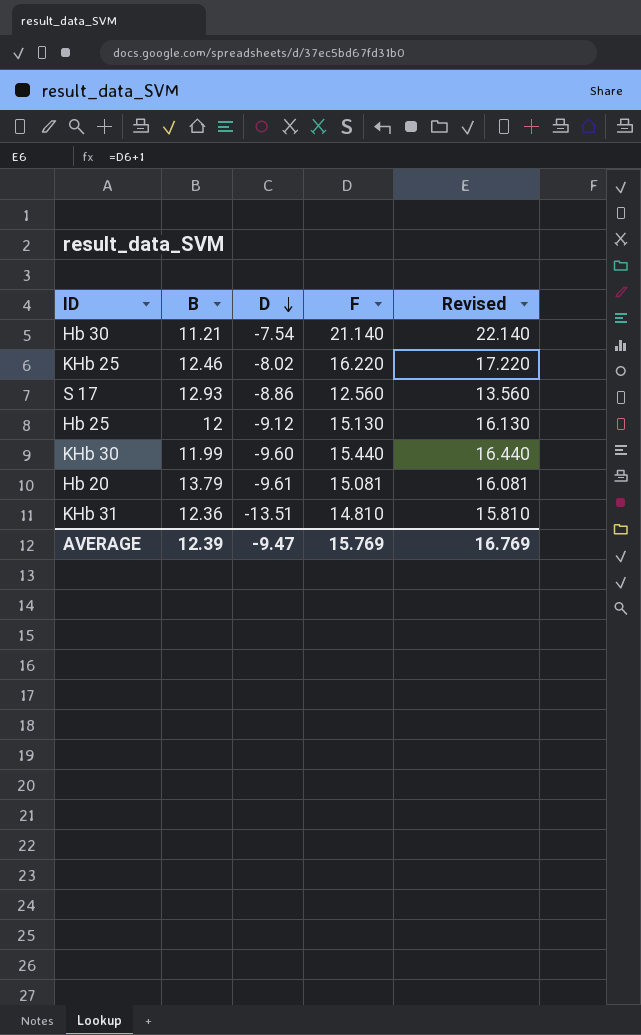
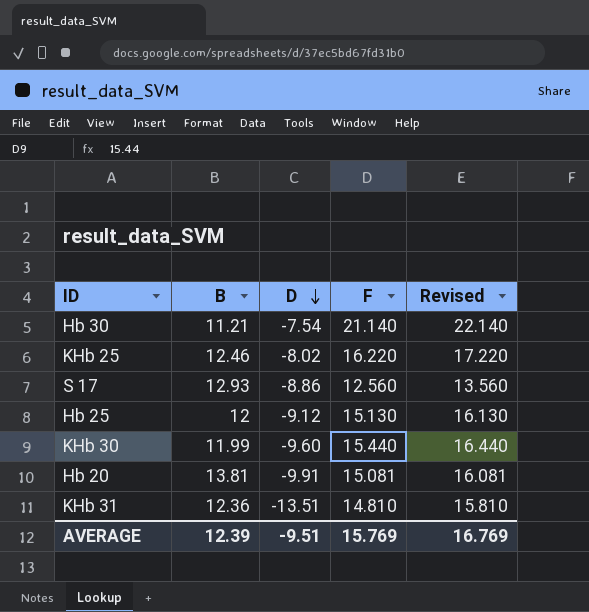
Hb 20 | B: 13.79 -> 13.81
Hb 20 | D: -9.61 -> -9.91
AVERAGE | D: -9.47 -> -9.51

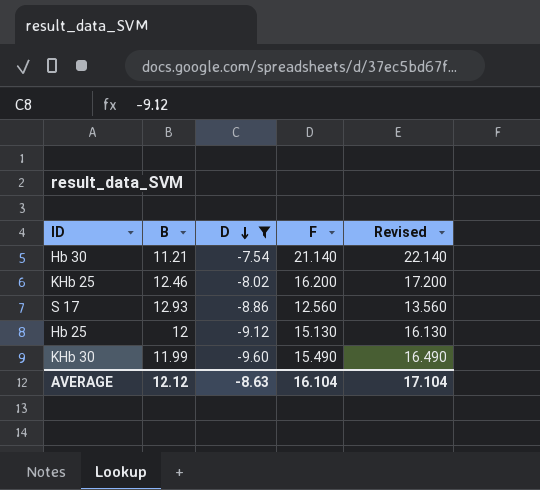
filter: none -> D >= -9.60
KHb 25 | F: 16.220 -> 16.200
KHb 25 | Revised: 17.220 -> 17.200
KHb 30 | F: 15.440 -> 15.490
KHb 30 | Revised: 16.440 -> 16.490
AVERAGE | B: 12.39 -> 12.12
AVERAGE | D: -9.51 -> -8.63
AVERAGE | F: 15.769 -> 16.104
AVERAGE | Revised: 16.769 -> 17.104

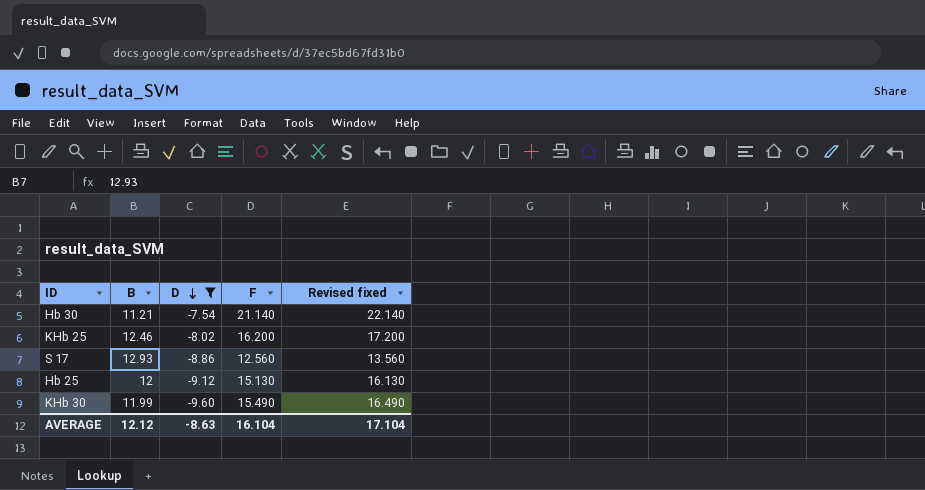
column name: Revised -> Revised fixed

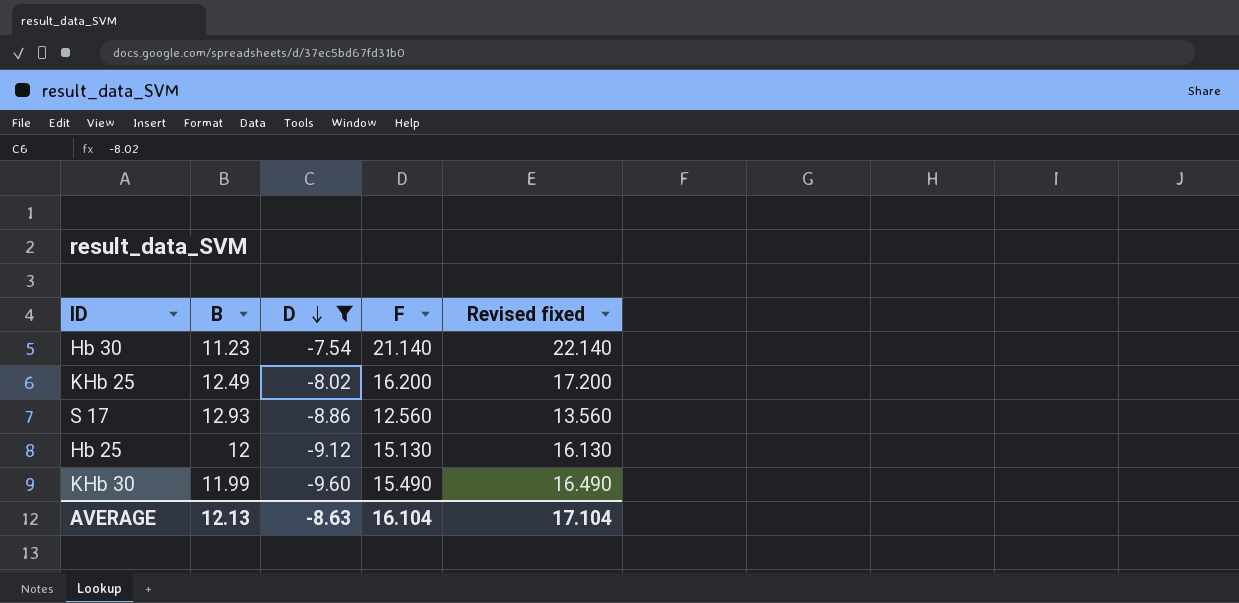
Hb 30 | B: 11.21 -> 11.23
KHb 25 | B: 12.46 -> 12.49
AVERAGE | B: 12.12 -> 12.13

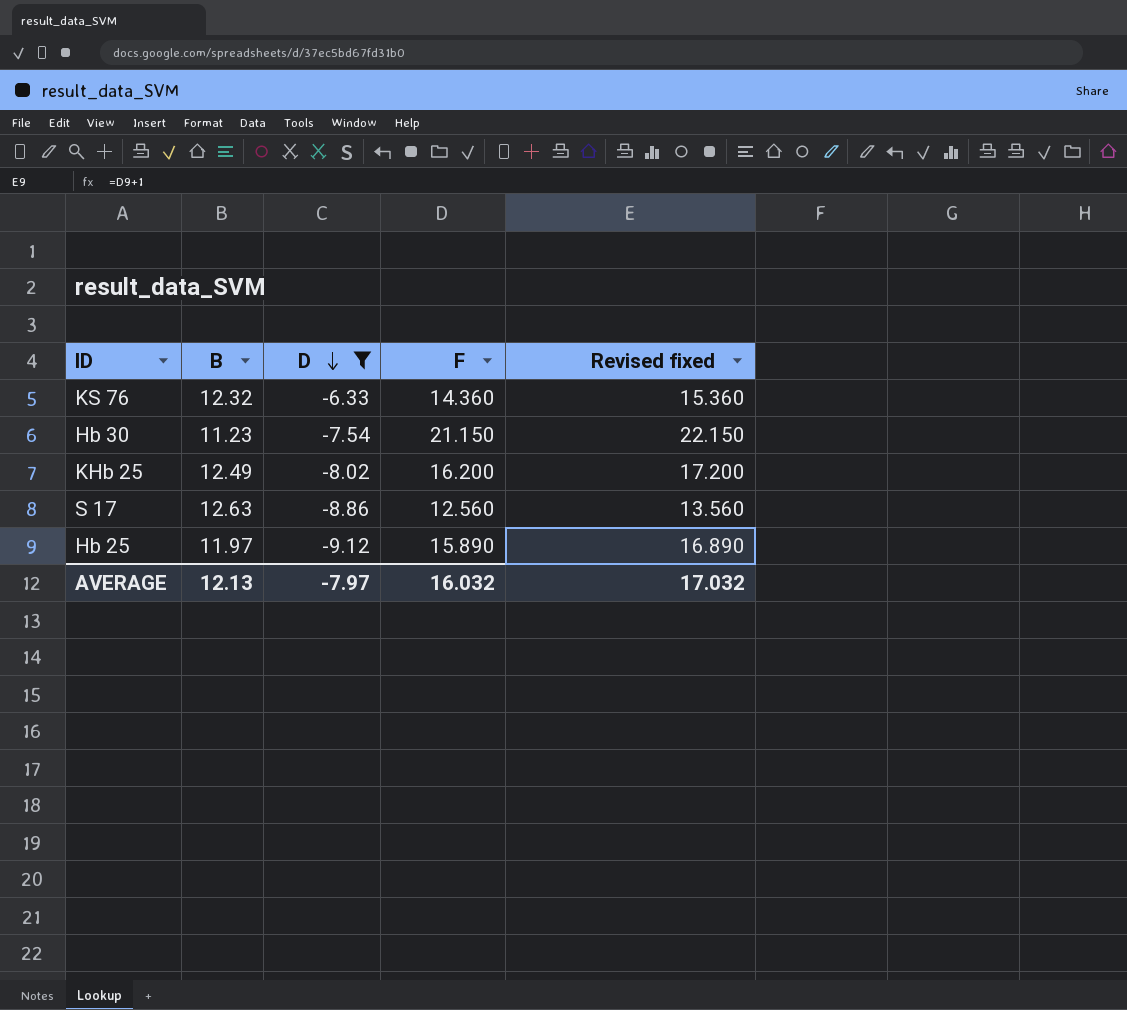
row KHb 30: 11.99 | -9.60 | 15.490 | 16.490 -> none
row KS 76: none -> 12.32 | -6.33 | 14.360 | 15.360
Hb 30 | F: 21.140 -> 21.150
Hb 30 | Revised fixed: 22.140 -> 22.150
S 17 | B: 12.93 -> 12.63
Hb 25 | B: 12 -> 11.97
Hb 25 | F: 15.130 -> 15.890
Hb 25 | Revised fixed: 16.130 -> 16.890
AVERAGE | D: -8.63 -> -7.97
AVERAGE | F: 16.104 -> 16.032
AVERAGE | Revised fixed: 17.104 -> 17.032

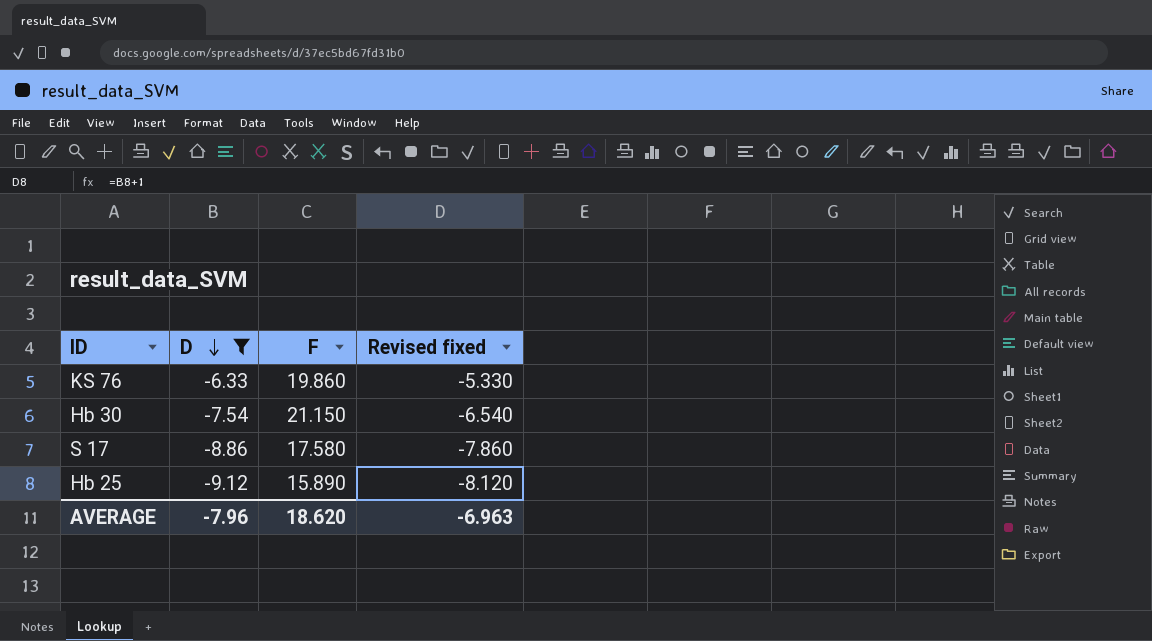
column B | position: 2 -> none
column Revised fixed | formula: [F] + 1 -> [D] + 1
row KHb 25: 12.49 | -8.02 | 16.200 | 17.200 -> none
KS 76 | F: 14.360 -> 19.860
S 17 | F: 12.560 -> 17.580
AVERAGE | D: -7.97 -> -7.96
AVERAGE | F: 16.032 -> 18.620
AVERAGE | Revised fixed: 17.032 -> -6.963

